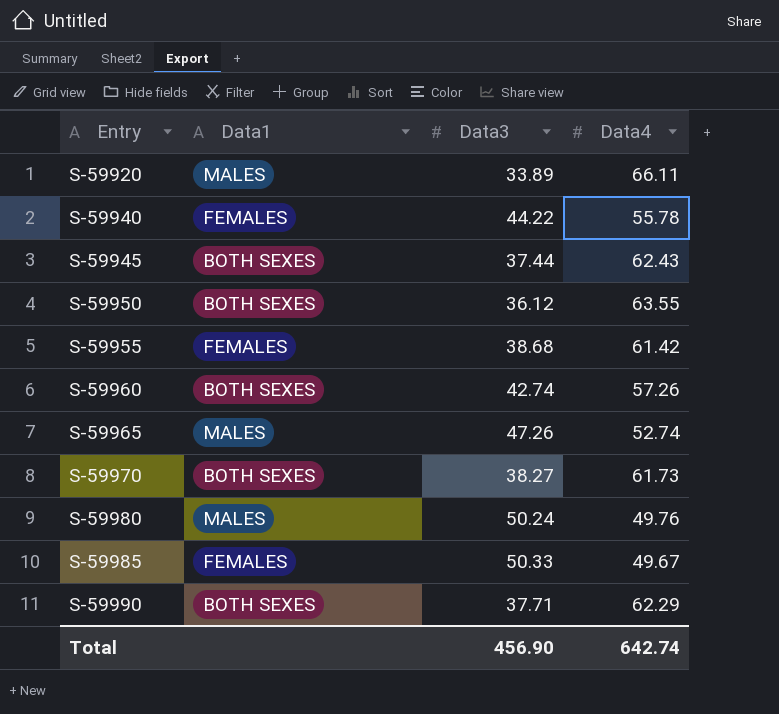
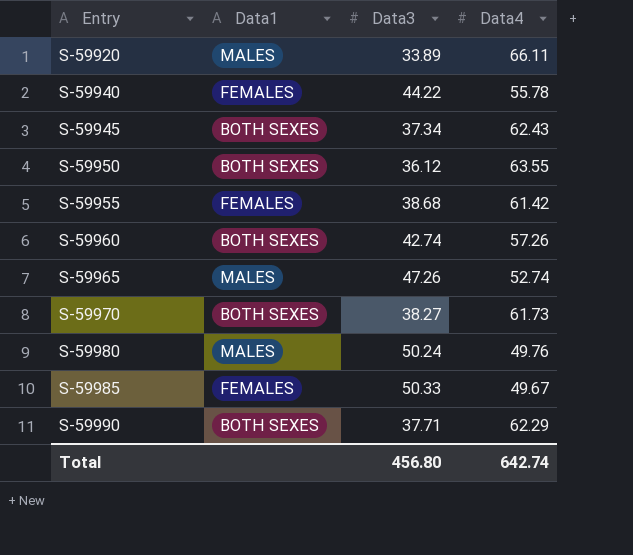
S-59945 | Data3: 37.44 -> 37.34
Total | Data3: 456.90 -> 456.80

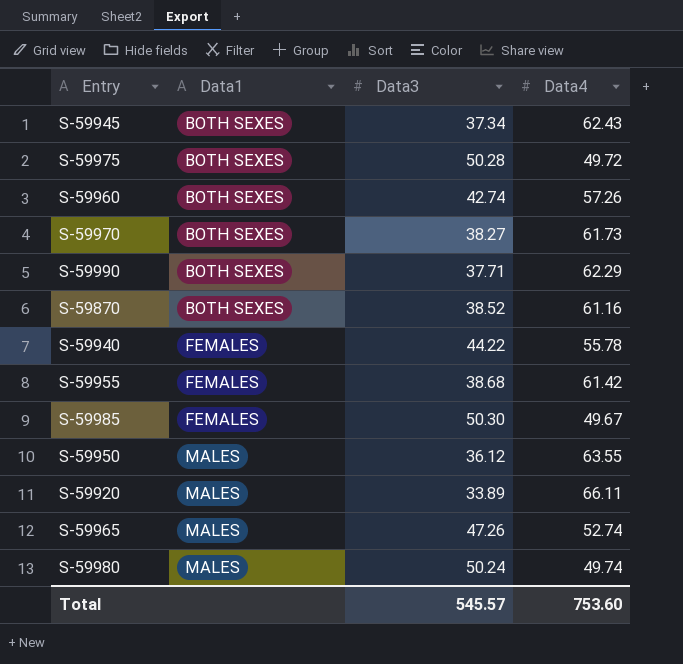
row order: Entry ascending -> Data1 ascending
row S-59975: none -> BOTH SEXES | 50.28 | 49.72
row S-59870: none -> BOTH SEXES | 38.52 | 61.16
S-59985 | Data3: 50.33 -> 50.30
S-59950 | Data1: BOTH SEXES -> MALES
S-59980 | Data4: 49.76 -> 49.74
Total | Data3: 456.80 -> 545.57
Total | Data4: 642.74 -> 753.60

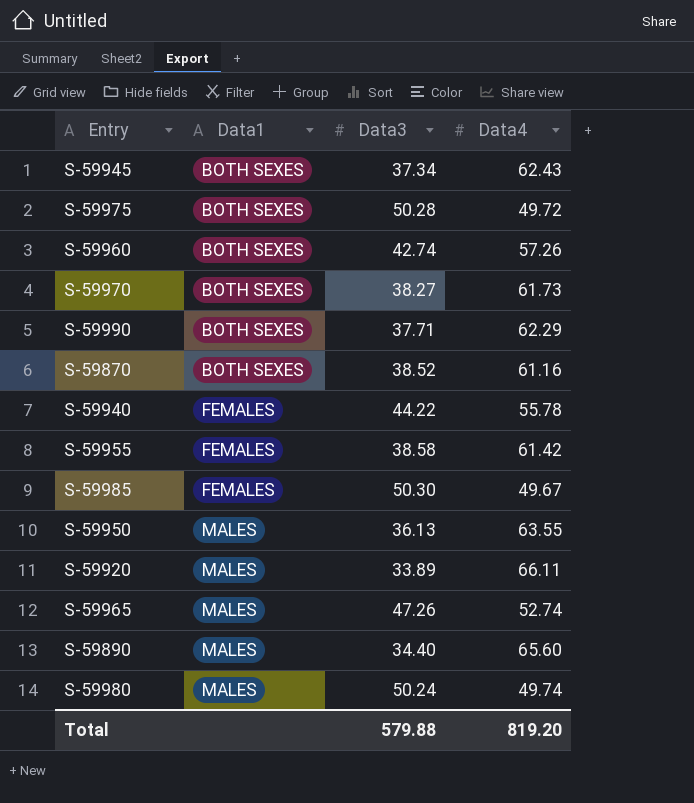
S-59955 | Data3: 38.68 -> 38.58
S-59950 | Data3: 36.12 -> 36.13
row S-59890: none -> MALES | 34.40 | 65.60
Total | Data3: 545.57 -> 579.88
Total | Data4: 753.60 -> 819.20

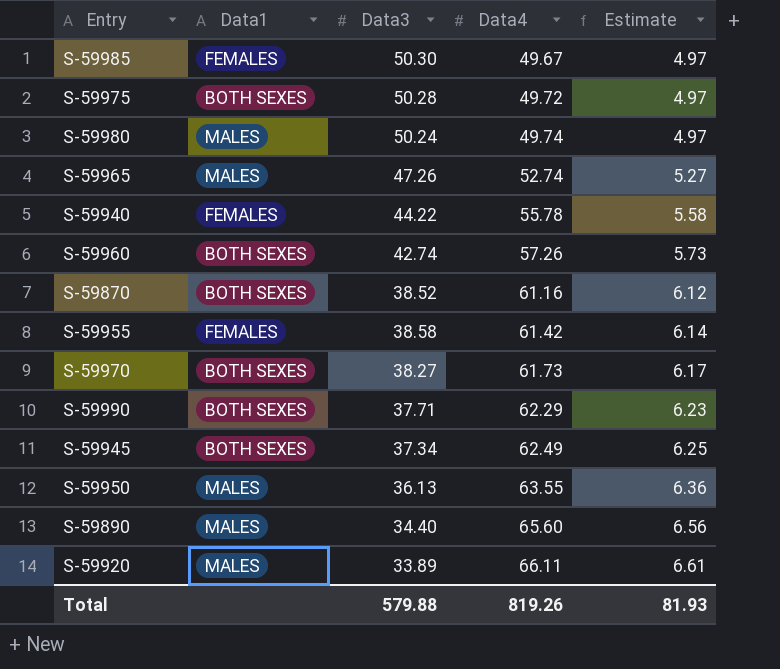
row order: Data1 ascending -> Data4 ascending
column Estimate | formula: none -> [Data4] * 0.1
S-59945 | Data4: 62.43 -> 62.49
Total | Data4: 819.20 -> 819.26

